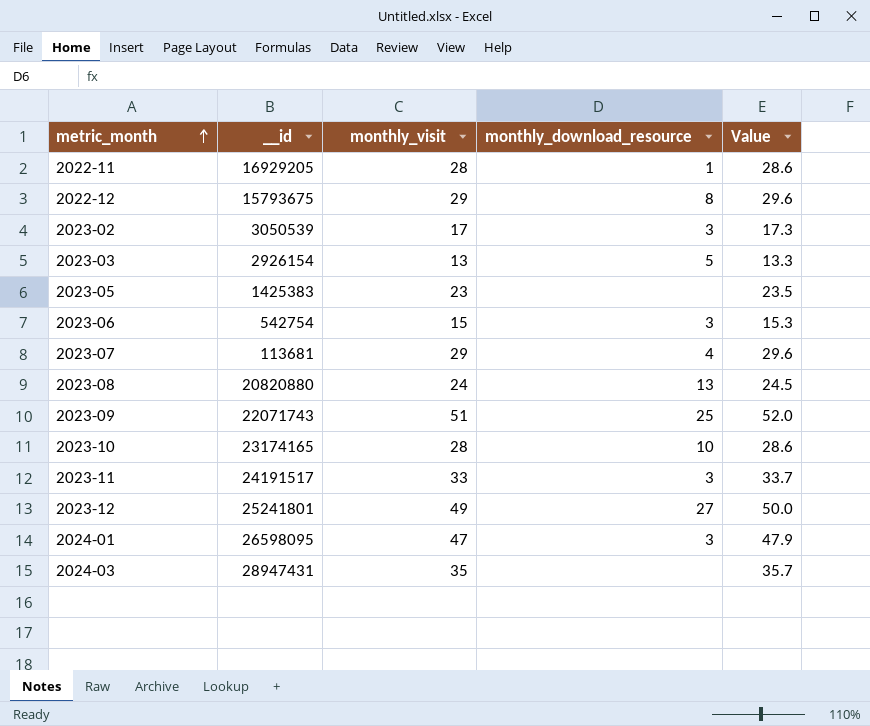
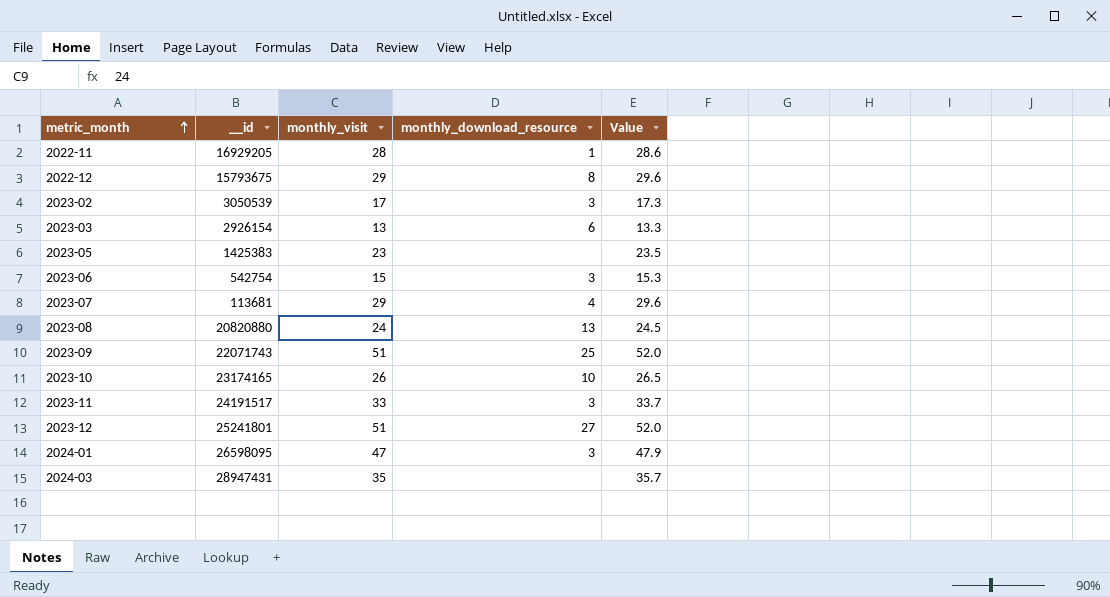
2023-03 | monthly_download_resource: 5 -> 6
2023-10 | monthly_visit: 28 -> 26
2023-10 | Value: 28.6 -> 26.5
2023-12 | monthly_visit: 49 -> 51
2023-12 | Value: 50.0 -> 52.0

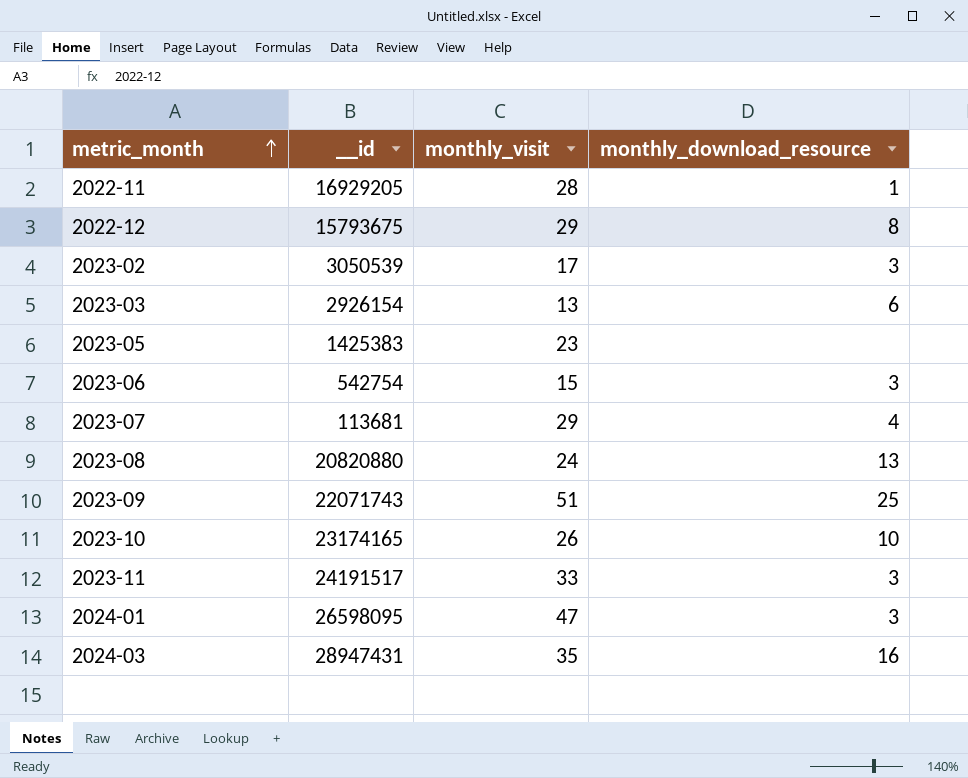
column Value | formula: [monthly_visit] * 1.02 -> none
row 2023-12: 25241801 | 51 | 27 | 52.0 -> none
2024-03 | monthly_download_resource: none -> 16

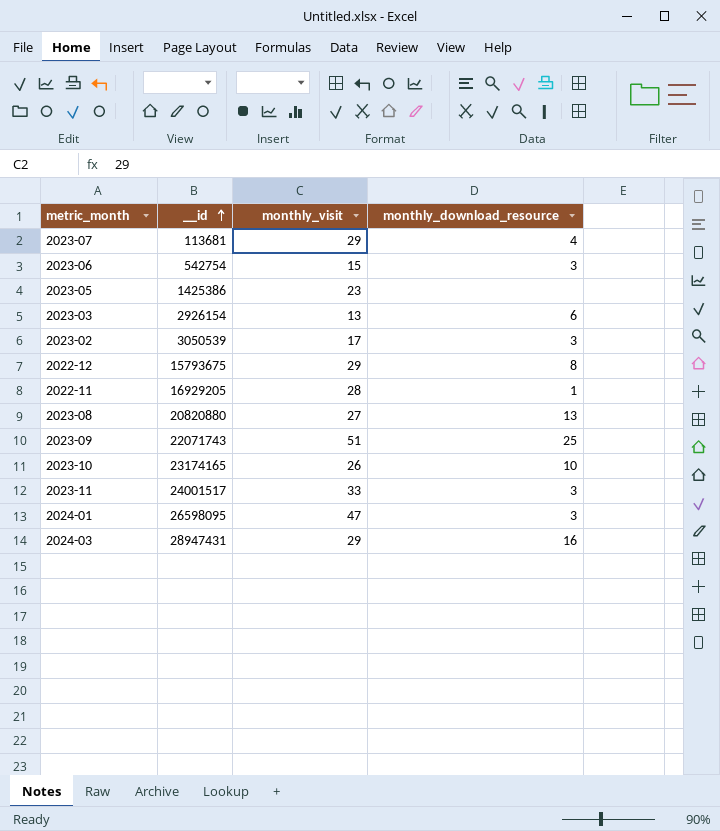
row order: metric_month ascending -> __id ascending
2023-05 | __id: 1425383 -> 1425386
2023-08 | monthly_visit: 24 -> 27
2023-11 | __id: 24191517 -> 24001517
2024-03 | monthly_visit: 35 -> 29

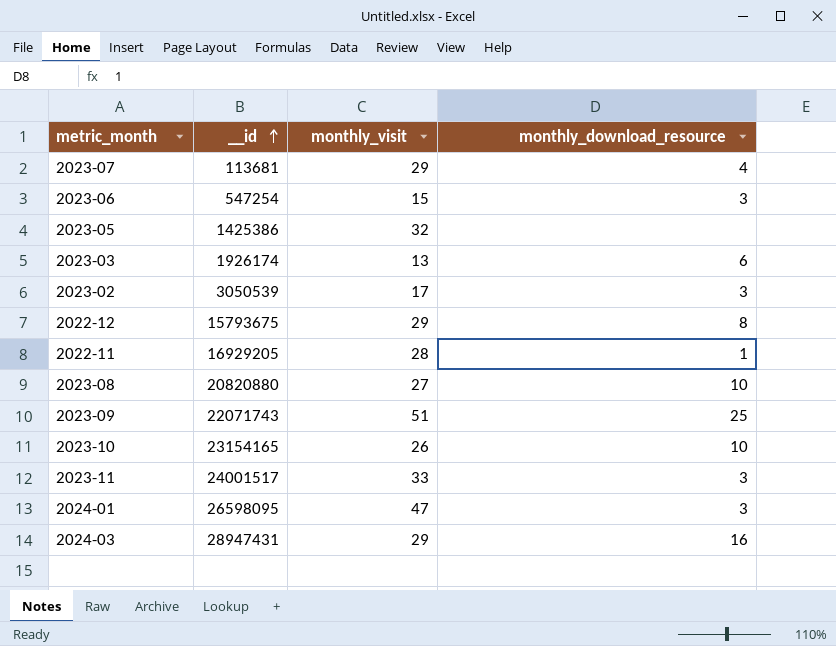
2023-06 | __id: 542754 -> 547254
2023-05 | monthly_visit: 23 -> 32
2023-03 | __id: 2926154 -> 1926174
2023-08 | monthly_download_resource: 13 -> 10
2023-10 | __id: 23174165 -> 23154165

